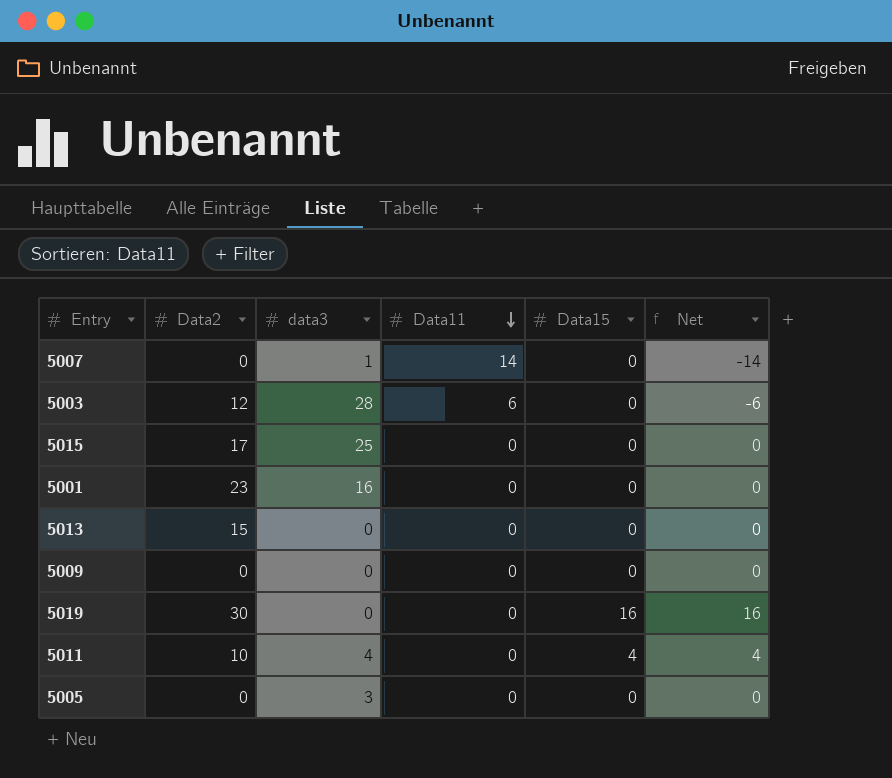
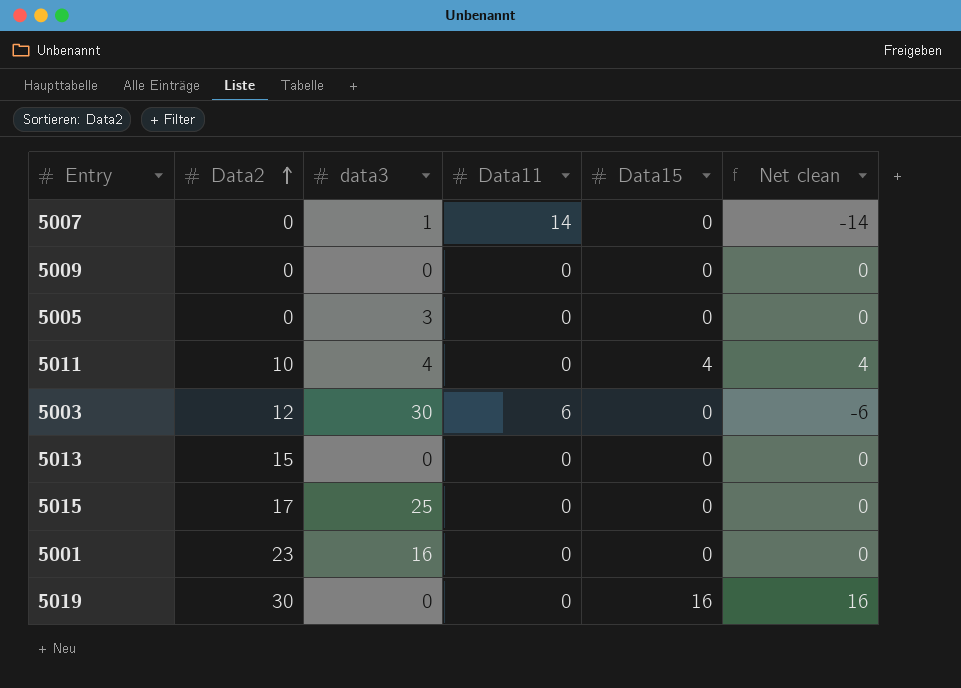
row order: Data11 descending -> Data2 ascending
column name: Net -> Net clean
5003 | data3: 28 -> 30

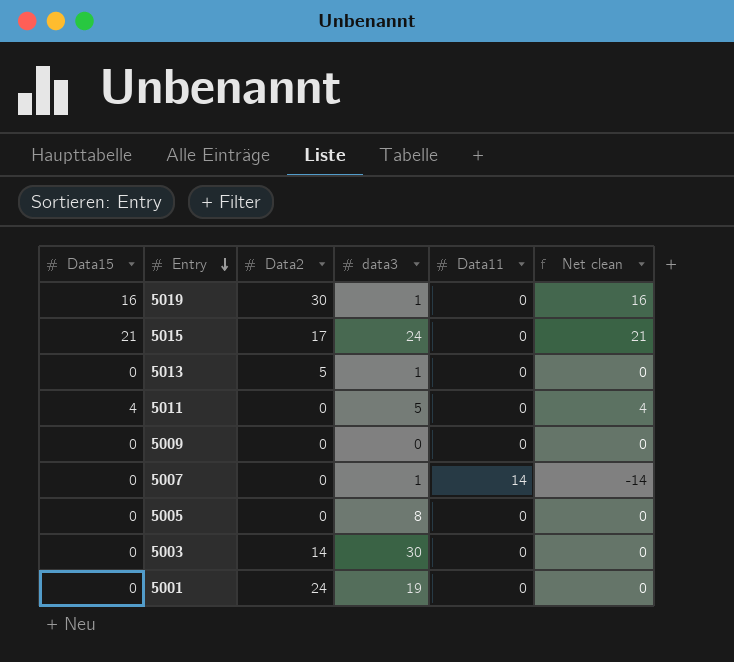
row order: Data2 ascending -> Entry descending
column Data15 | position: 5 -> 1
5019 | data3: 0 -> 1
5015 | Data15: 0 -> 21
5015 | data3: 25 -> 24
5015 | Net clean: 0 -> 21
5013 | Data2: 15 -> 5
5013 | data3: 0 -> 1
5011 | Data2: 10 -> 0
5011 | data3: 4 -> 5
5005 | data3: 3 -> 8
5003 | Data2: 12 -> 14
5003 | Data11: 6 -> 0
5003 | Net clean: -6 -> 0
5001 | Data2: 23 -> 24
5001 | data3: 16 -> 19

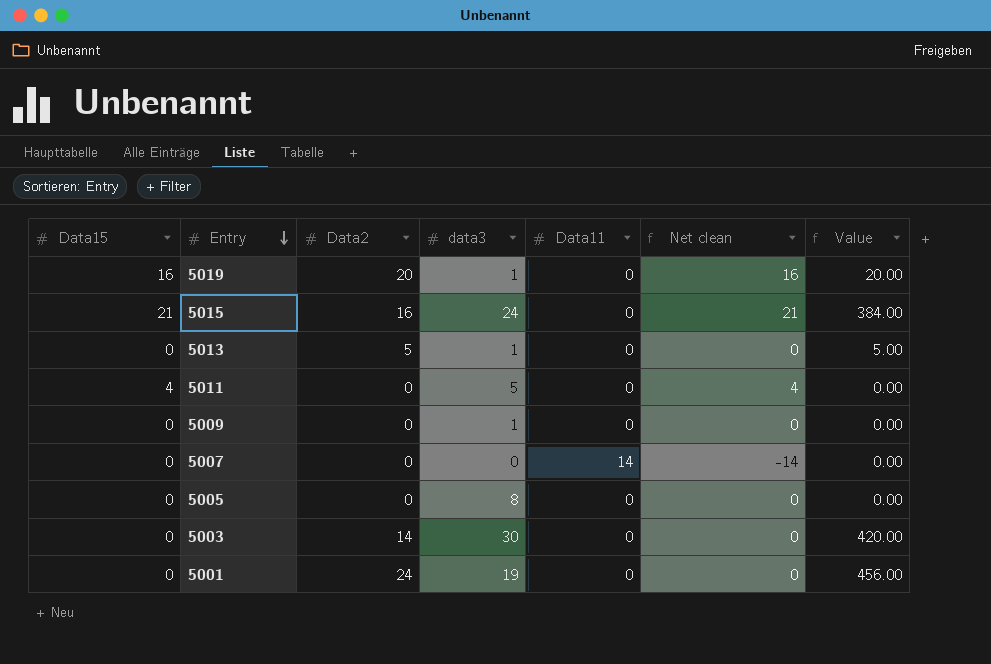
column Value | formula: none -> [Data2] * [data3]
5019 | Data2: 30 -> 20
5015 | Data2: 17 -> 16
5009 | data3: 0 -> 1
5007 | data3: 1 -> 0

